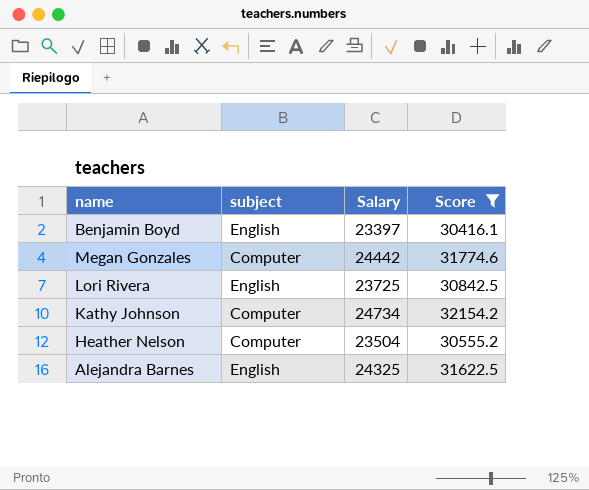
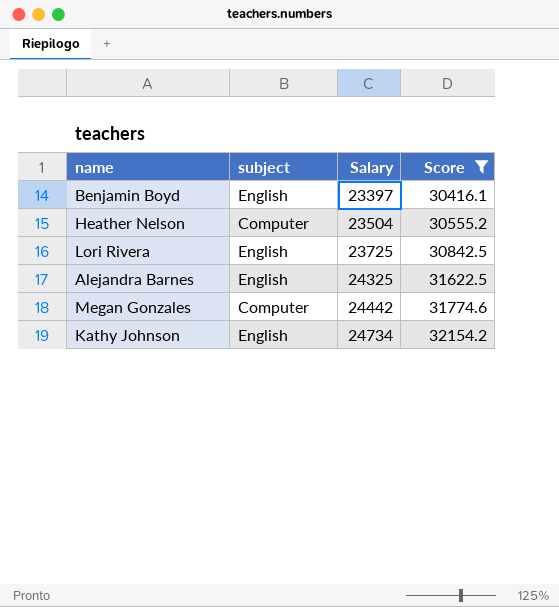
row order: none -> Salary ascending
Kathy Johnson | subject: Computer -> English

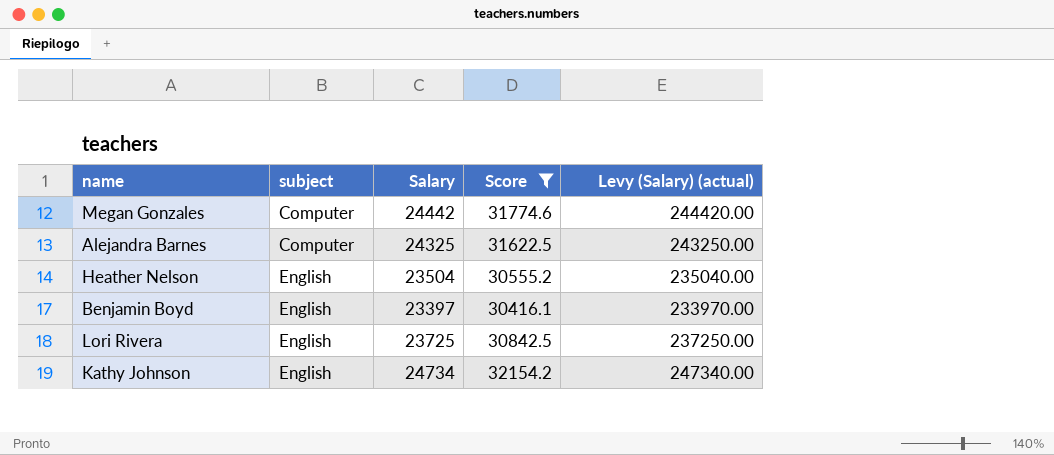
row order: Salary ascending -> subject ascending
column Levy (Salary) (actual) | formula: none -> [Salary] * 10
Alejandra Barnes | subject: English -> Computer
Heather Nelson | subject: Computer -> English

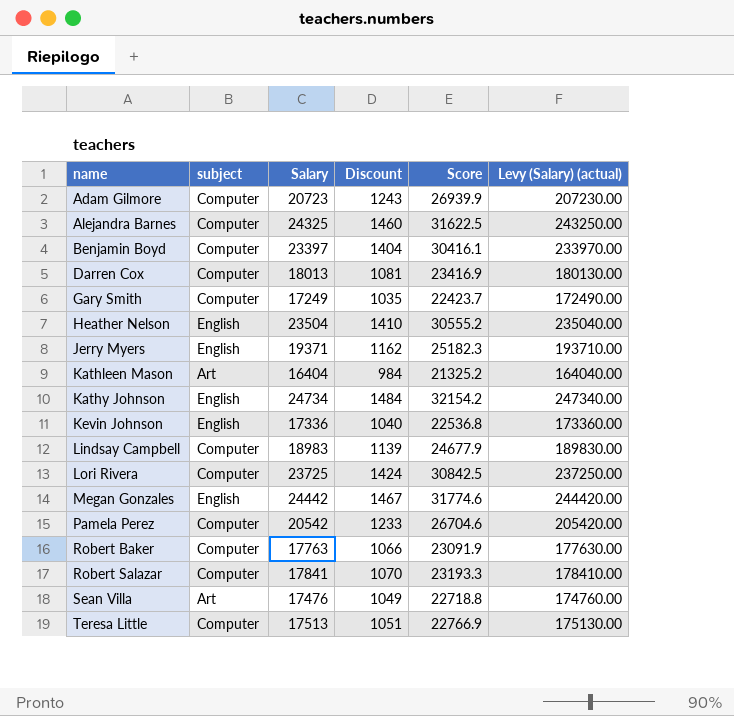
filter: Score >= 30416.1 -> none
row order: subject ascending -> name ascending
column Discount | formula: none -> [Salary] * 0.06
Benjamin Boyd | subject: English -> Computer
Lori Rivera | subject: English -> Computer
Megan Gonzales | subject: Computer -> English

